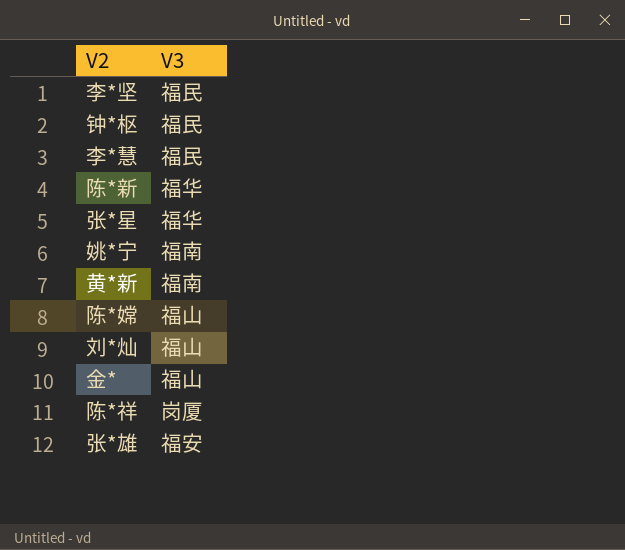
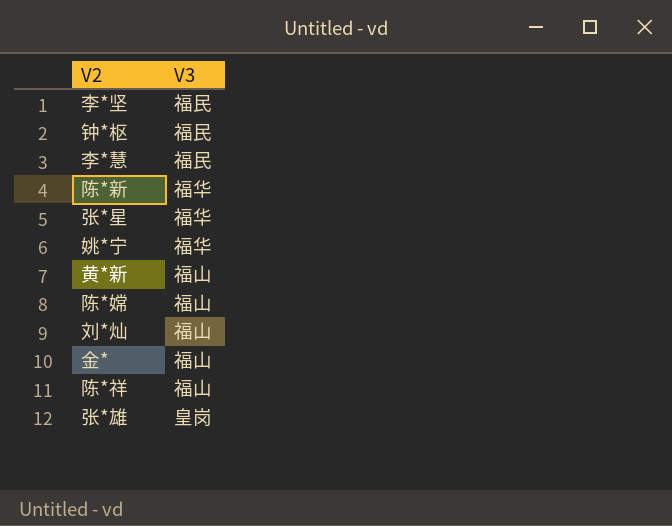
姚*宁 | V3: 福南 -> 福华
黄*新 | V3: 福南 -> 福山
陈*祥 | V3: 岗厦 -> 福山
张*雄 | V3: 福安 -> 皇岗

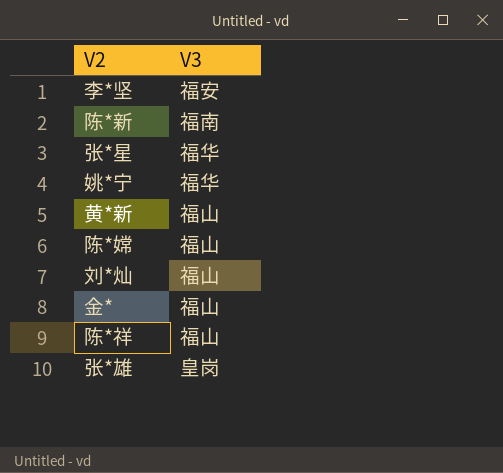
row 钟*枢: 福民 -> none
row 李*慧: 福民 -> none
李*坚 | V3: 福民 -> 福安
陈*新 | V3: 福华 -> 福南

